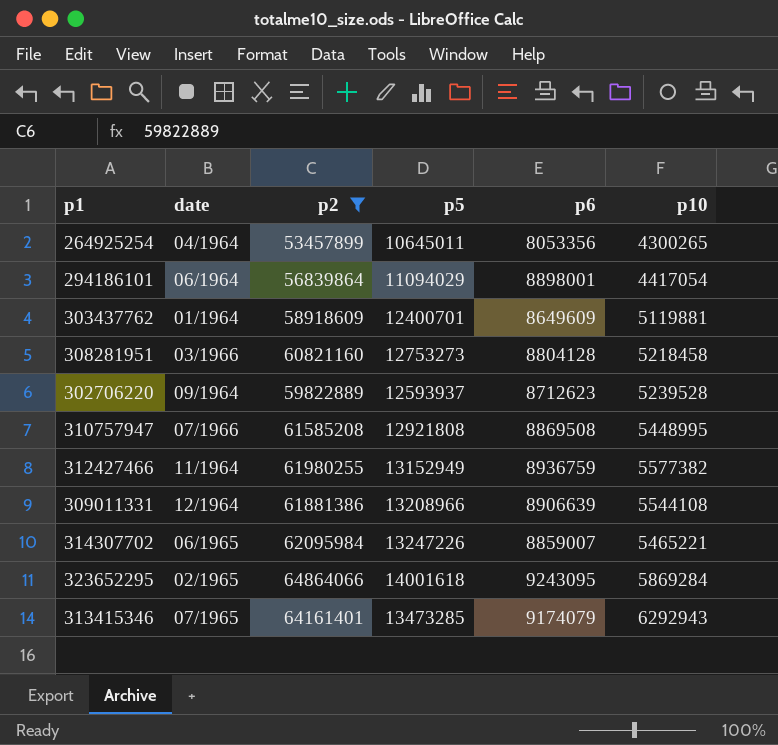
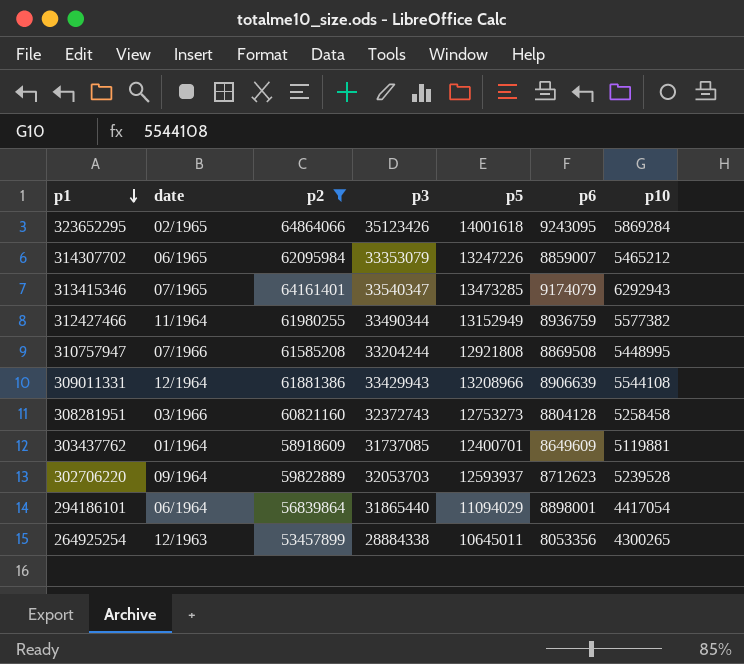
row order: none -> p1 descending
column p3 | position: none -> 4
314307702 | p10: 5465221 -> 5465212
308281951 | p10: 5218458 -> 5258458
264925254 | date: 04/1964 -> 12/1963

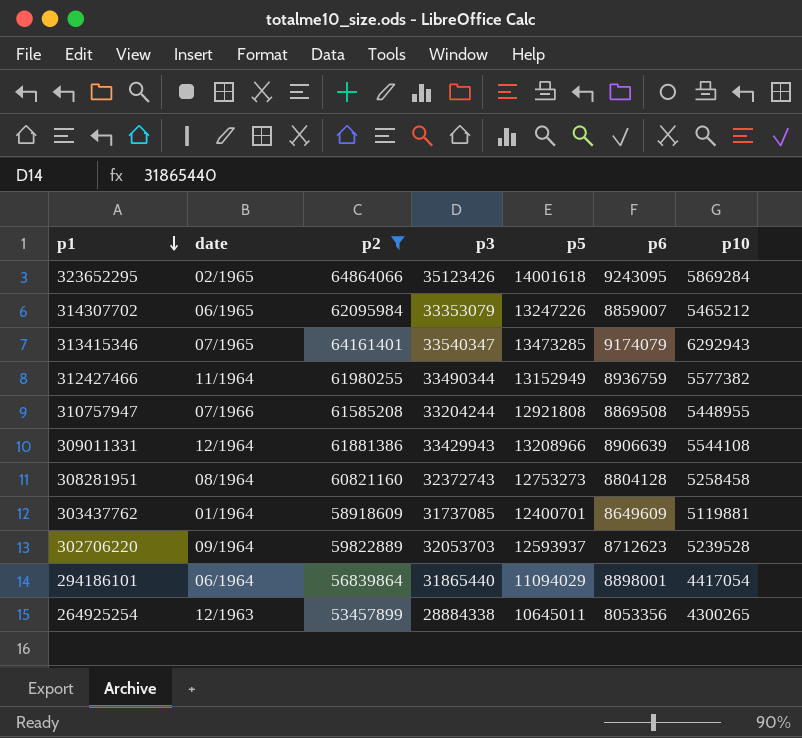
310757947 | p10: 5448995 -> 5448955
308281951 | date: 03/1966 -> 08/1964

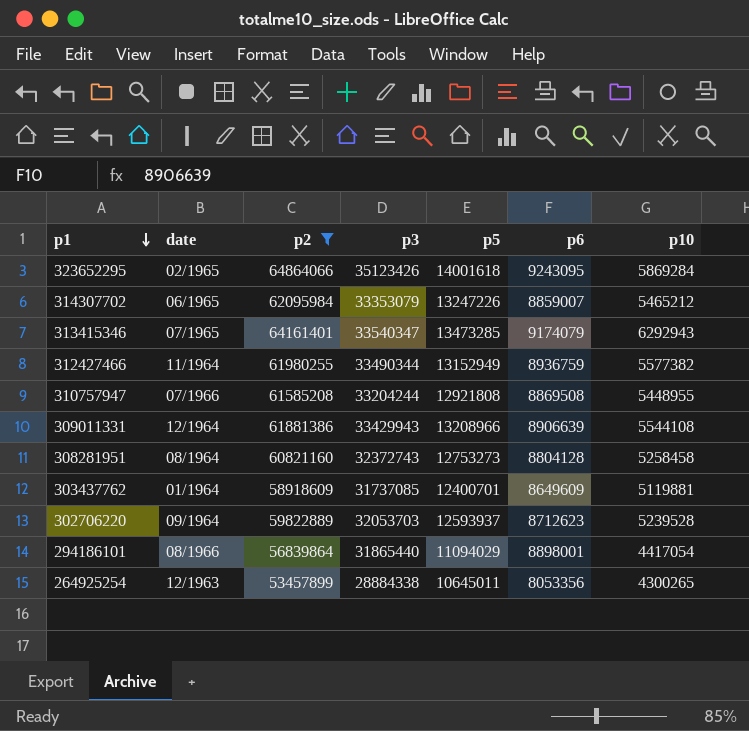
294186101 | date: 06/1964 -> 08/1966

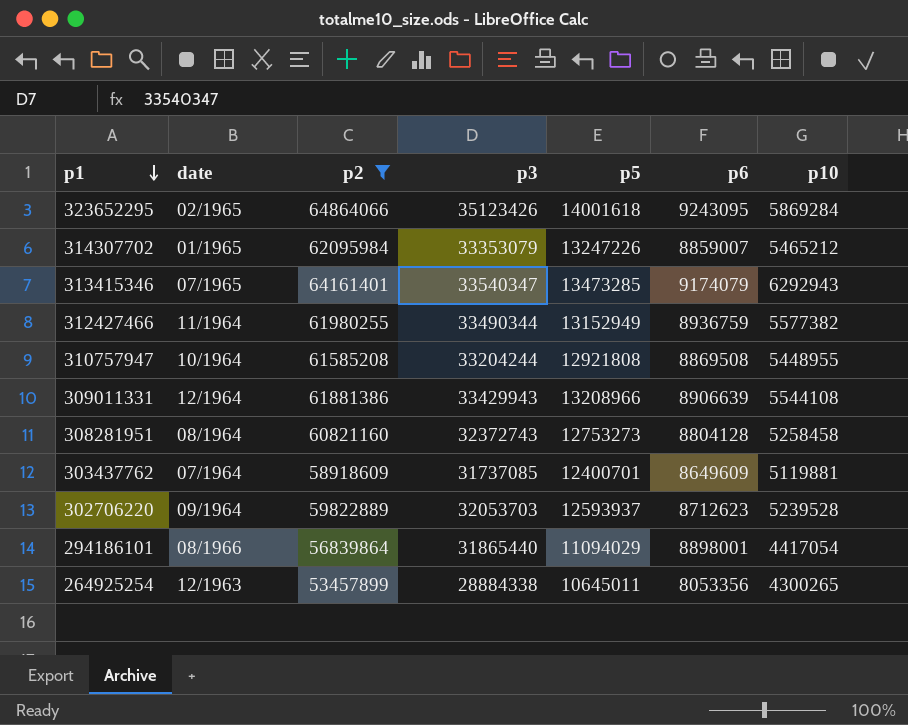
314307702 | date: 06/1965 -> 01/1965
310757947 | date: 07/1966 -> 10/1964
303437762 | date: 01/1964 -> 07/1964

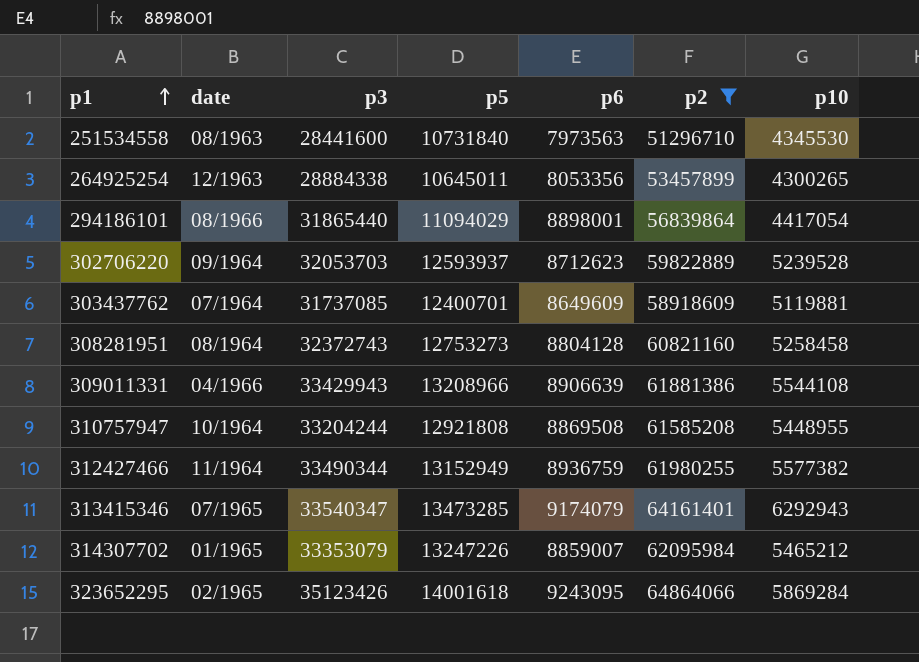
row order: p1 descending -> p1 ascending
column p2 | position: 3 -> 6
row 251534558: none -> 08/1963 | 28441600 | 10731840 | 7973563 | 51296710 | 4345530
309011331 | date: 12/1964 -> 04/1966

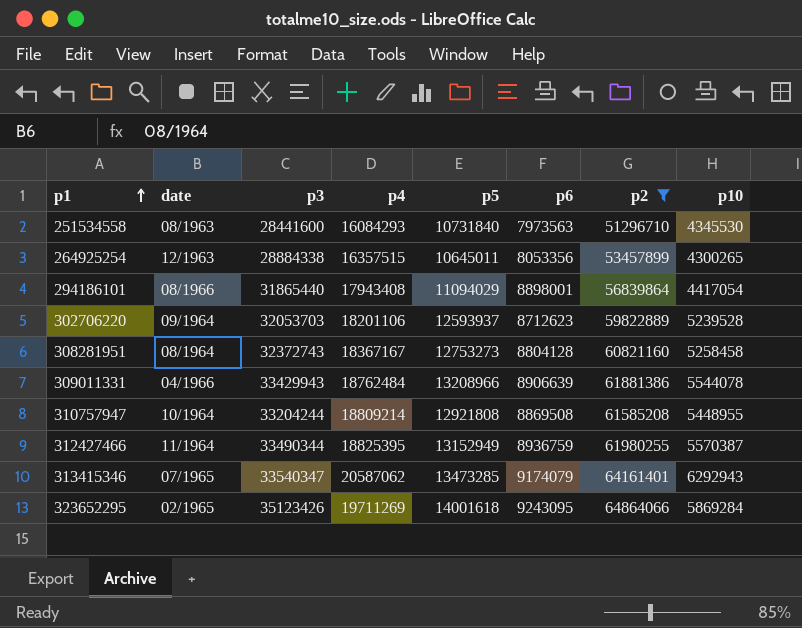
column p4 | position: none -> 4
row 303437762: 07/1964 | 31737085 | 12400701 | 8649609 | 58918609 | 5119881 -> none
row 314307702: 01/1965 | 33353079 | 13247226 | 8859007 | 62095984 | 5465212 -> none
309011331 | p10: 5544108 -> 5544078
312427466 | p10: 5577382 -> 5570387

